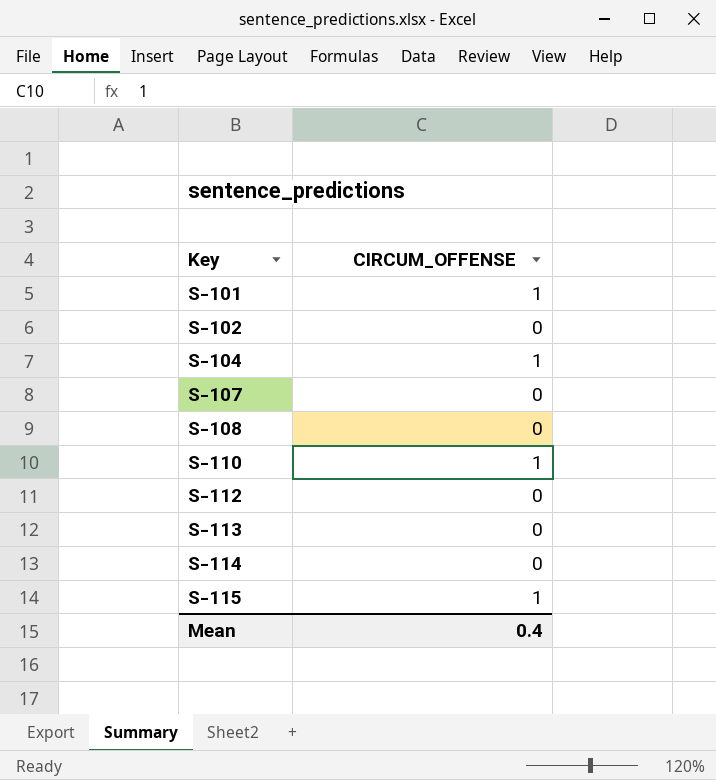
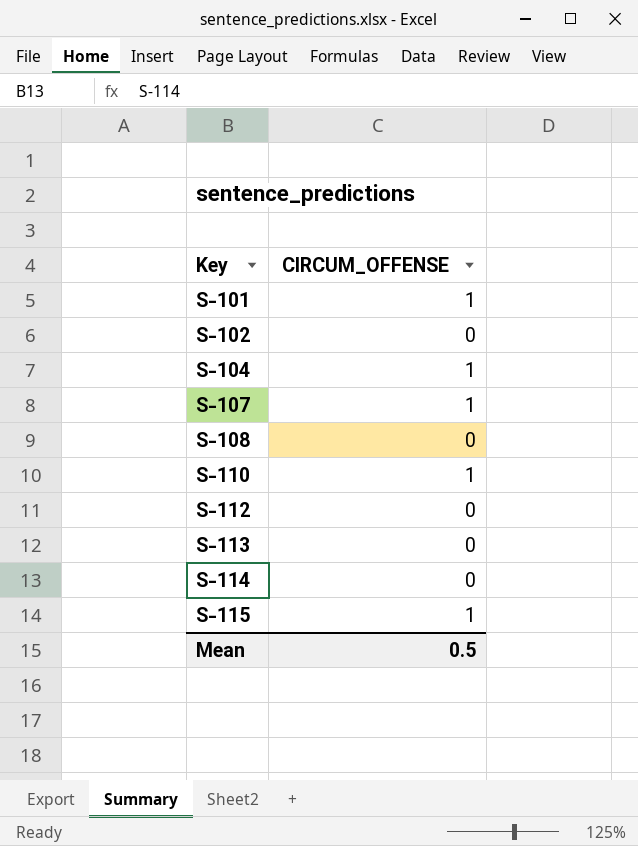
S-107 | CIRCUM_OFFENSE: 0 -> 1
Mean | CIRCUM_OFFENSE: 0.4 -> 0.5

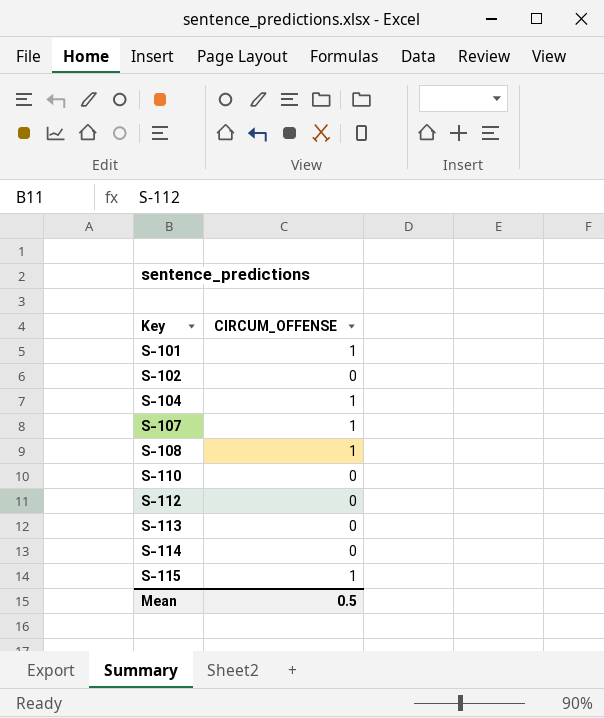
S-108 | CIRCUM_OFFENSE: 0 -> 1
S-110 | CIRCUM_OFFENSE: 1 -> 0

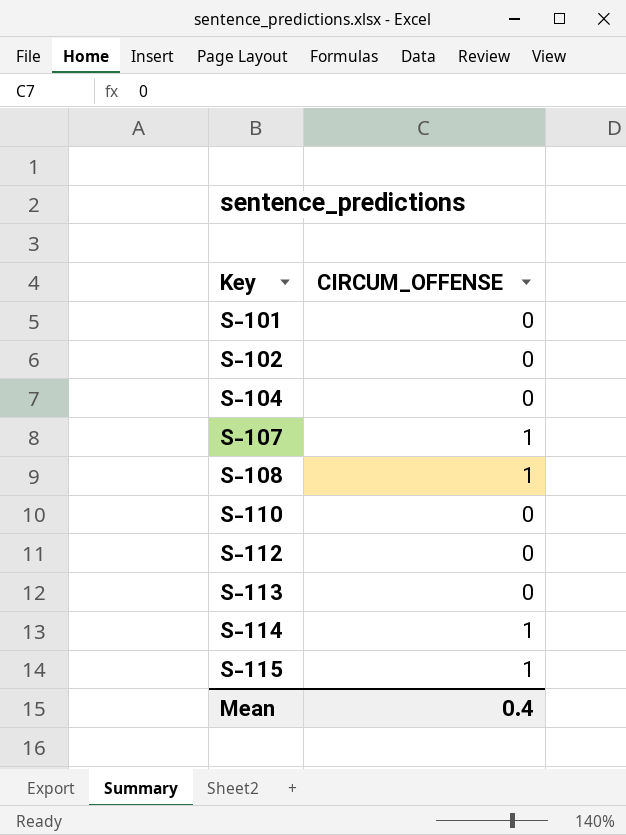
S-101 | CIRCUM_OFFENSE: 1 -> 0
S-104 | CIRCUM_OFFENSE: 1 -> 0
S-114 | CIRCUM_OFFENSE: 0 -> 1
Mean | CIRCUM_OFFENSE: 0.5 -> 0.4

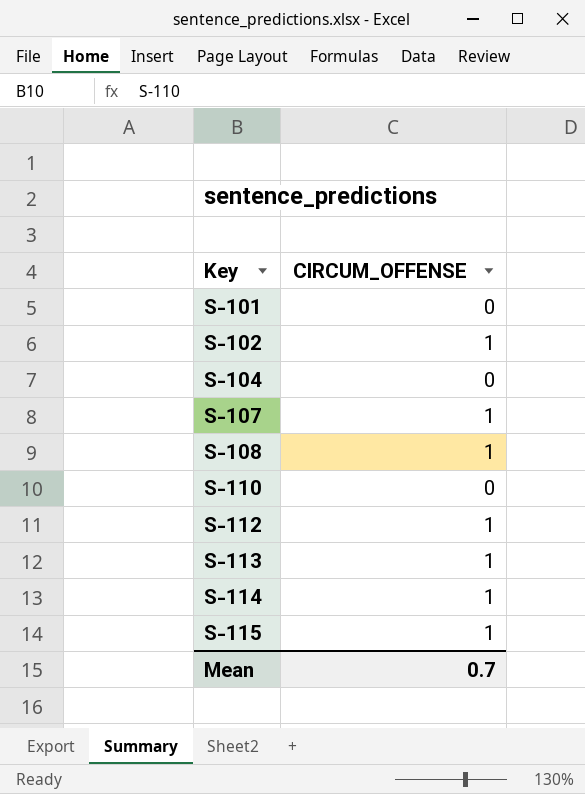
S-102 | CIRCUM_OFFENSE: 0 -> 1
S-112 | CIRCUM_OFFENSE: 0 -> 1
S-113 | CIRCUM_OFFENSE: 0 -> 1
Mean | CIRCUM_OFFENSE: 0.4 -> 0.7

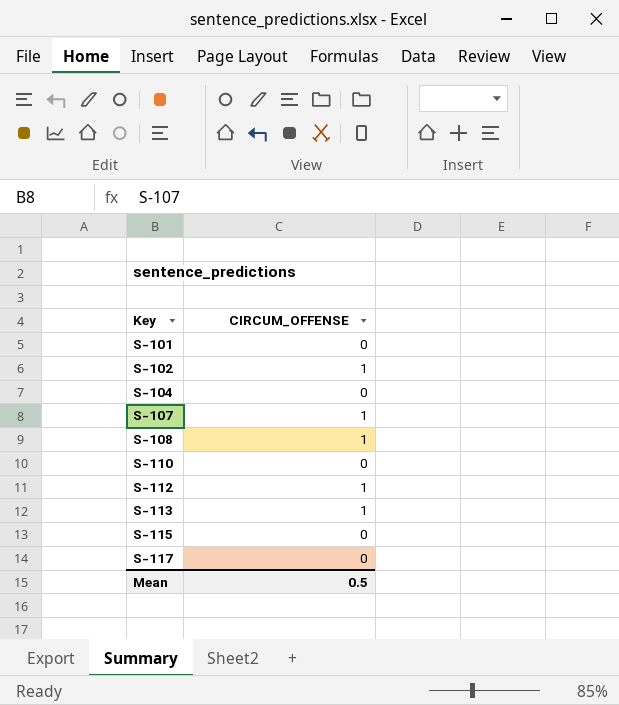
row S-114: 1 -> none
S-115 | CIRCUM_OFFENSE: 1 -> 0
row S-117: none -> 0
Mean | CIRCUM_OFFENSE: 0.7 -> 0.5

